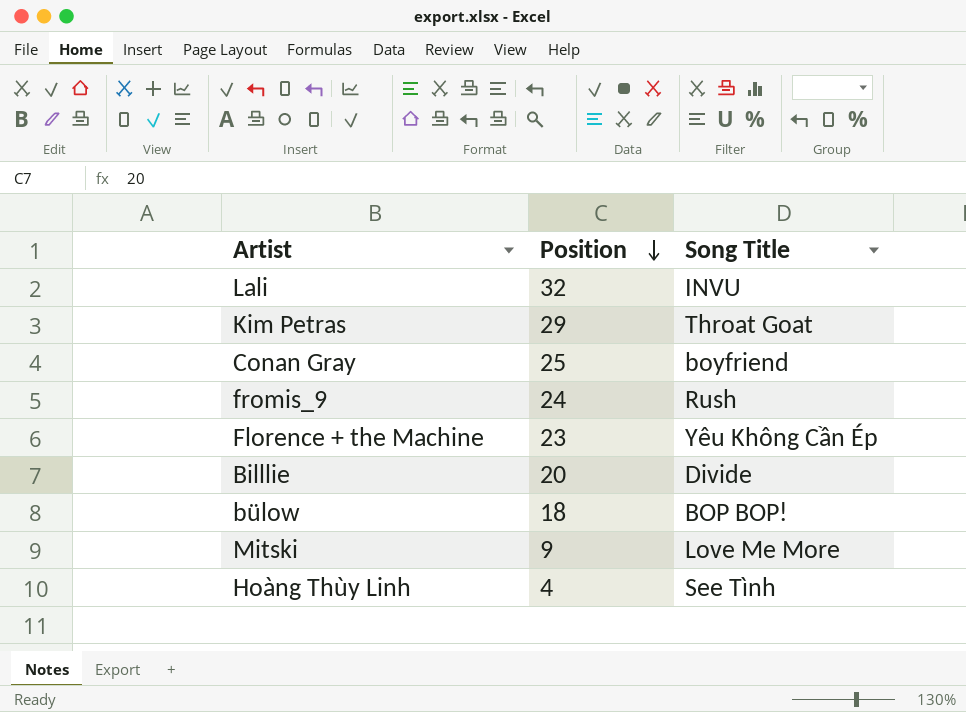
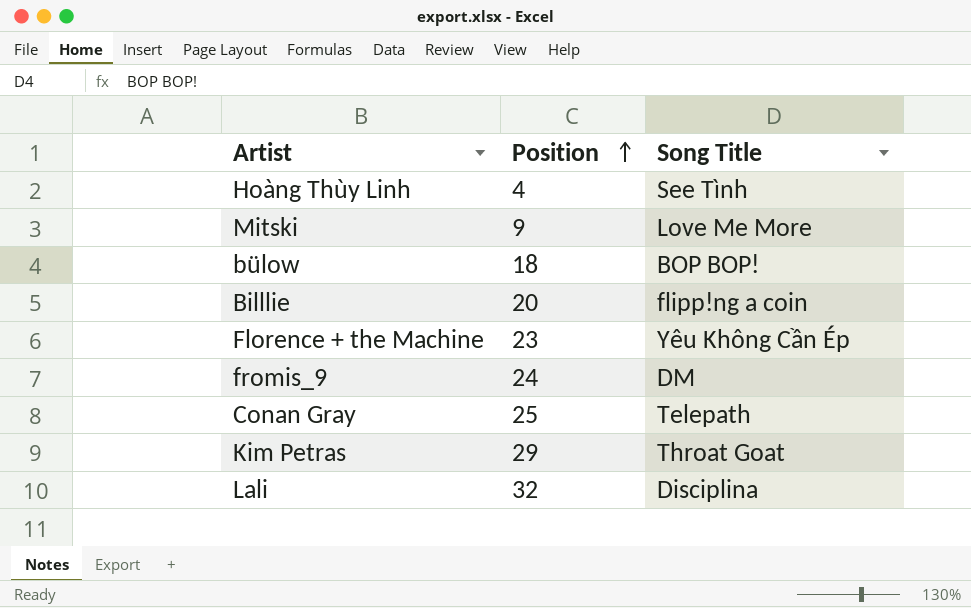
row order: Position descending -> Position ascending
Billlie | Song Title: Divide -> flipp!ng a coin
fromis_9 | Song Title: Rush -> DM
Conan Gray | Song Title: boyfriend -> Telepath
Lali | Song Title: INVU -> Disciplina

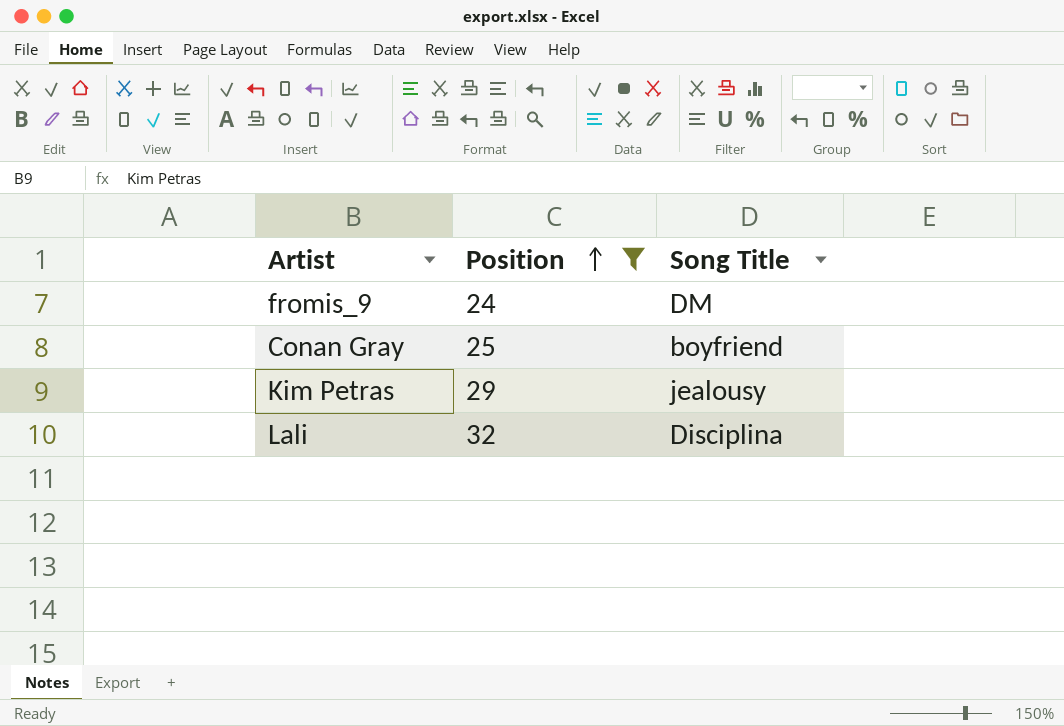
filter: none -> Position >= 24
Conan Gray | Song Title: Telepath -> boyfriend
Kim Petras | Song Title: Throat Goat -> jealousy

